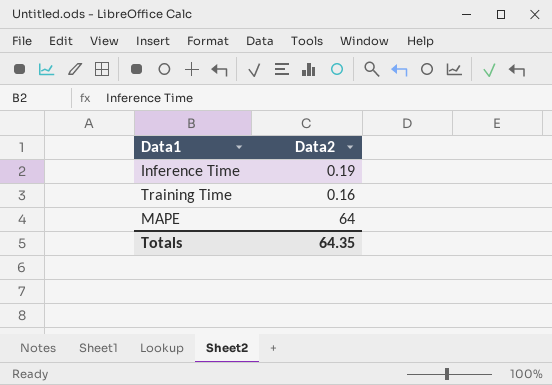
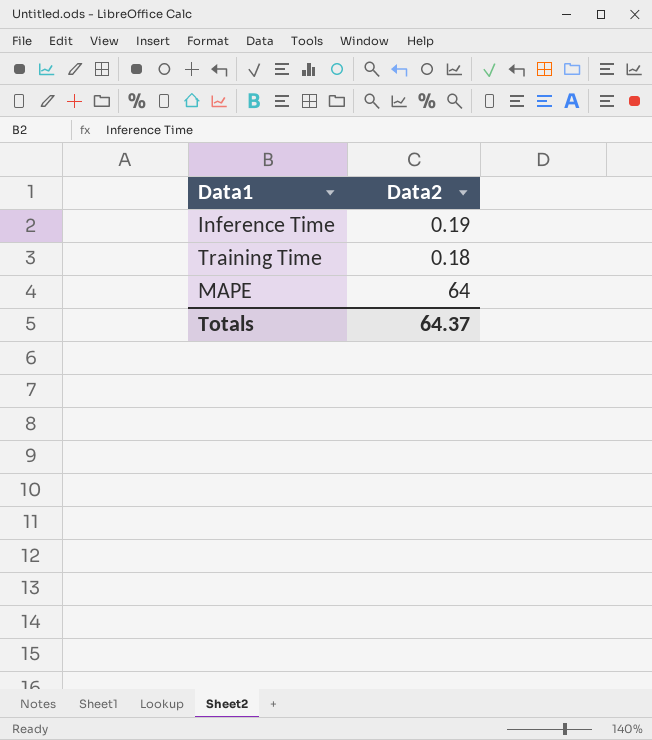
Training Time | Data2: 0.16 -> 0.18
Totals | Data2: 64.35 -> 64.37

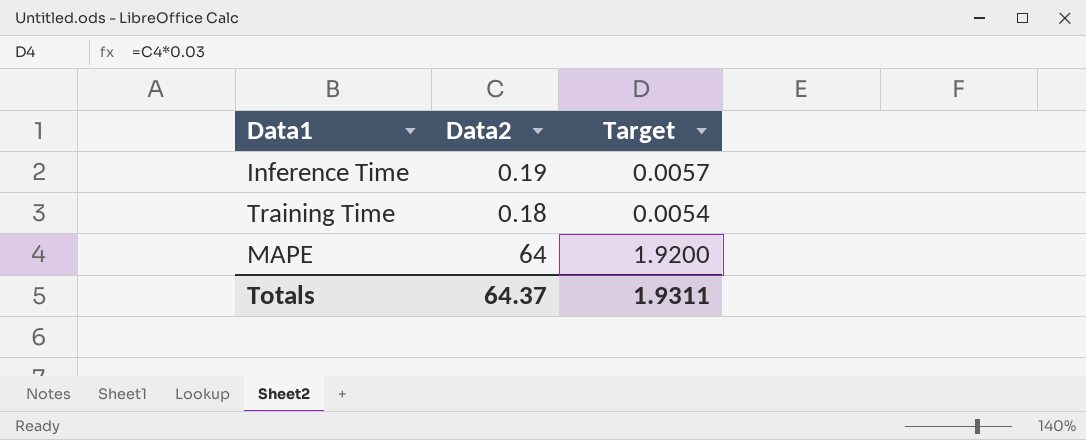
column Target | formula: none -> [Data2] * 0.03

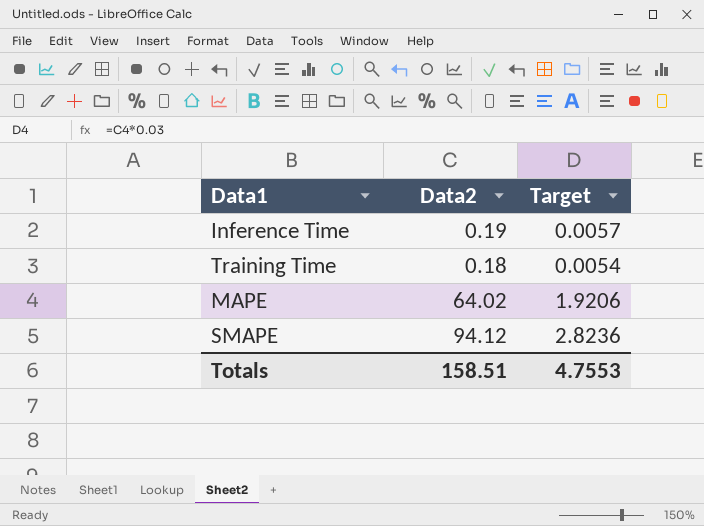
MAPE | Data2: 64 -> 64.02
MAPE | Target: 1.9200 -> 1.9206
row SMAPE: none -> 94.12 | 2.8236
Totals | Data2: 64.37 -> 158.51
Totals | Target: 1.9311 -> 4.7553

